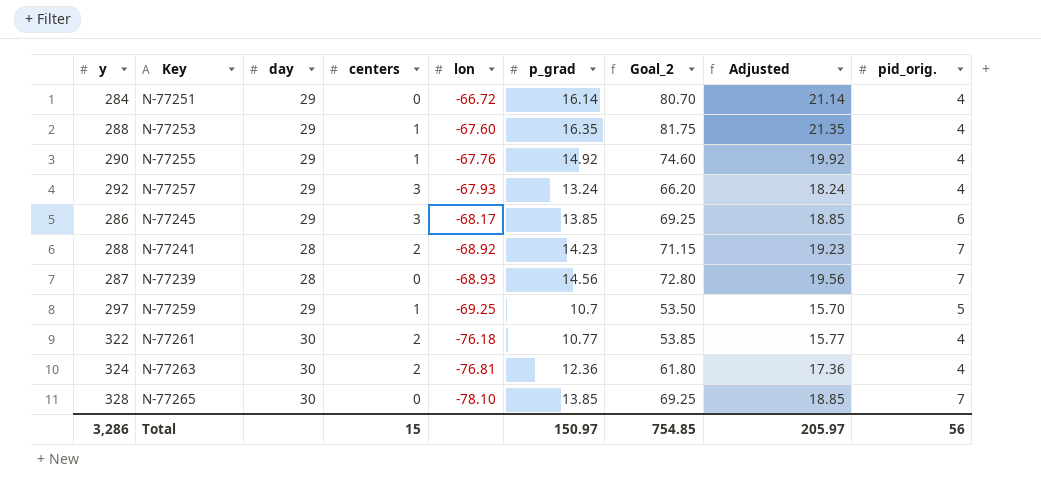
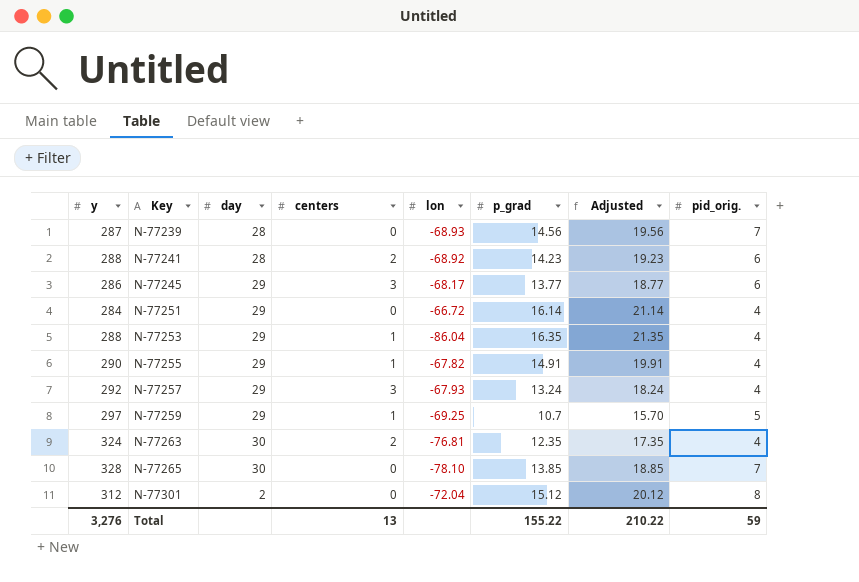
row order: lon descending -> Key ascending
column Goal_2 | formula: [p_grad] * 5 -> none
row N-77261: 322 | 30 | 2 | -76.18 | 10.77 | 53.85 | 15.77 | 4 -> none
N-77241 | pid_orig.: 7 -> 6
N-77245 | p_grad: 13.85 -> 13.77
N-77245 | Adjusted: 18.85 -> 18.77
N-77253 | lon: -67.60 -> -86.04
N-77255 | lon: -67.76 -> -67.82
N-77255 | p_grad: 14.92 -> 14.91
N-77255 | Adjusted: 19.92 -> 19.91
N-77263 | p_grad: 12.36 -> 12.35
N-77263 | Adjusted: 17.36 -> 17.35
row N-77301: none -> 312 | 2 | 0 | -72.04 | 15.12 | 20.12 | 8
Total | y: 3,286 -> 3,276
Total | centers: 15 -> 13
Total | p_grad: 150.97 -> 155.22
Total | Adjusted: 205.97 -> 210.22
Total | pid_orig.: 56 -> 59

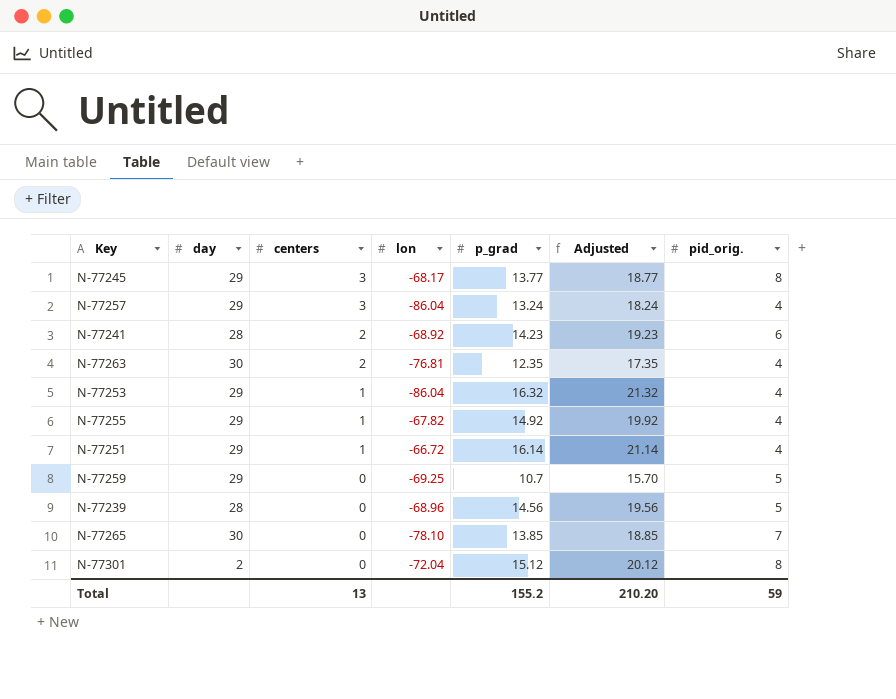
row order: Key ascending -> centers descending
column y | position: 1 -> none
N-77245 | pid_orig.: 6 -> 8
N-77257 | lon: -67.93 -> -86.04
N-77253 | p_grad: 16.35 -> 16.32
N-77253 | Adjusted: 21.35 -> 21.32
N-77255 | p_grad: 14.91 -> 14.92
N-77255 | Adjusted: 19.91 -> 19.92
N-77251 | centers: 0 -> 1
N-77259 | centers: 1 -> 0
N-77239 | lon: -68.93 -> -68.96
N-77239 | pid_orig.: 7 -> 5
Total | p_grad: 155.22 -> 155.2
Total | Adjusted: 210.22 -> 210.20

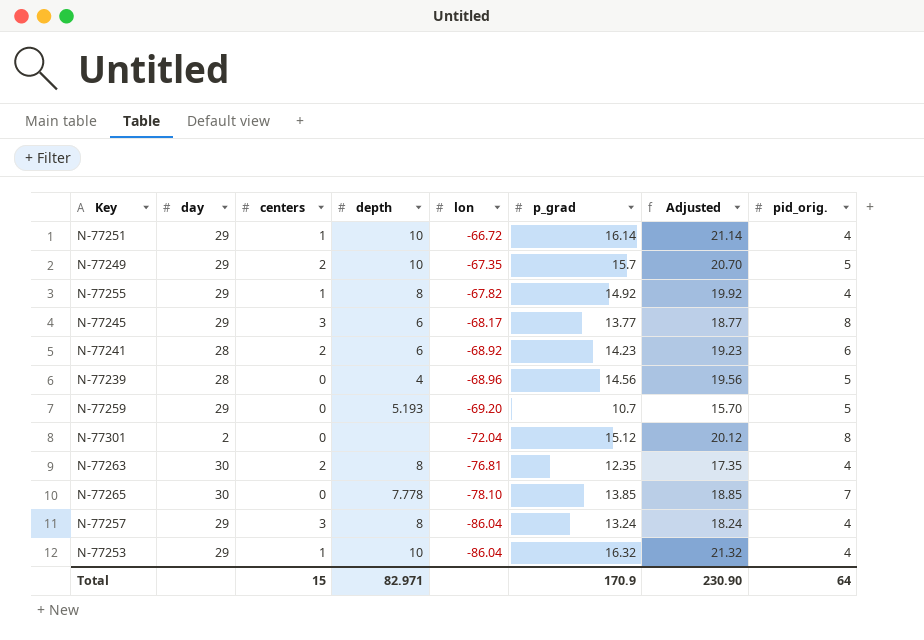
row order: centers descending -> lon descending
column depth | position: none -> 4
row N-77249: none -> 29 | 2 | 10 | -67.35 | 15.7 | 20.70 | 5
N-77259 | lon: -69.25 -> -69.20
Total | centers: 13 -> 15
Total | p_grad: 155.2 -> 170.9
Total | Adjusted: 210.20 -> 230.90
Total | pid_orig.: 59 -> 64

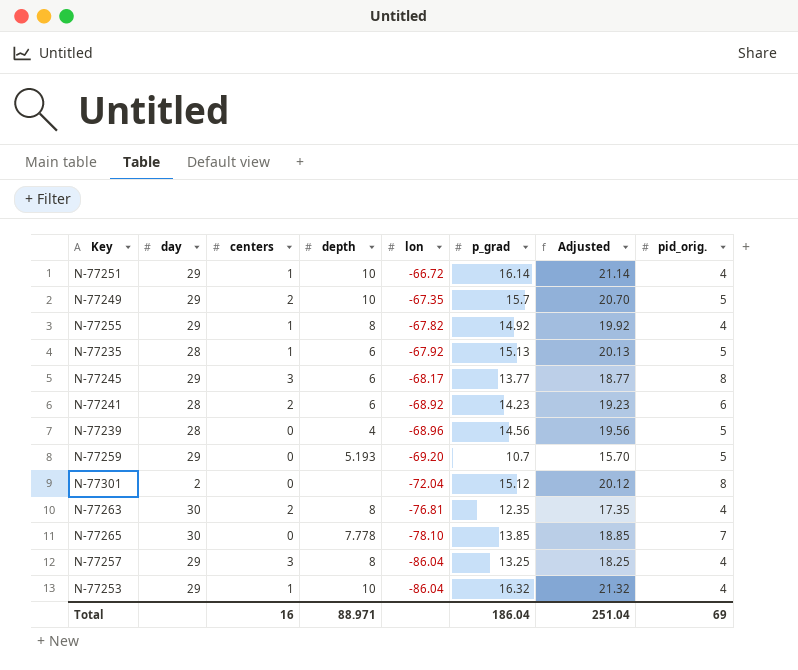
row N-77235: none -> 28 | 1 | 6 | -67.92 | 15.13 | 20.13 | 5
N-77257 | p_grad: 13.24 -> 13.25
N-77257 | Adjusted: 18.24 -> 18.25
Total | centers: 15 -> 16
Total | depth: 82.971 -> 88.971
Total | p_grad: 170.9 -> 186.04
Total | Adjusted: 230.90 -> 251.04
Total | pid_orig.: 64 -> 69

